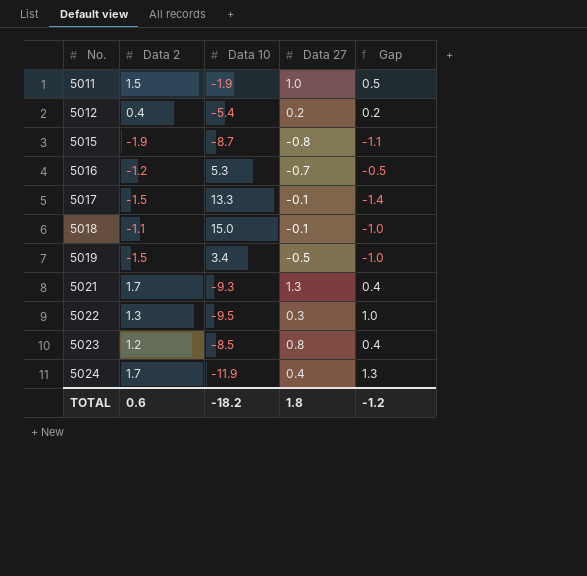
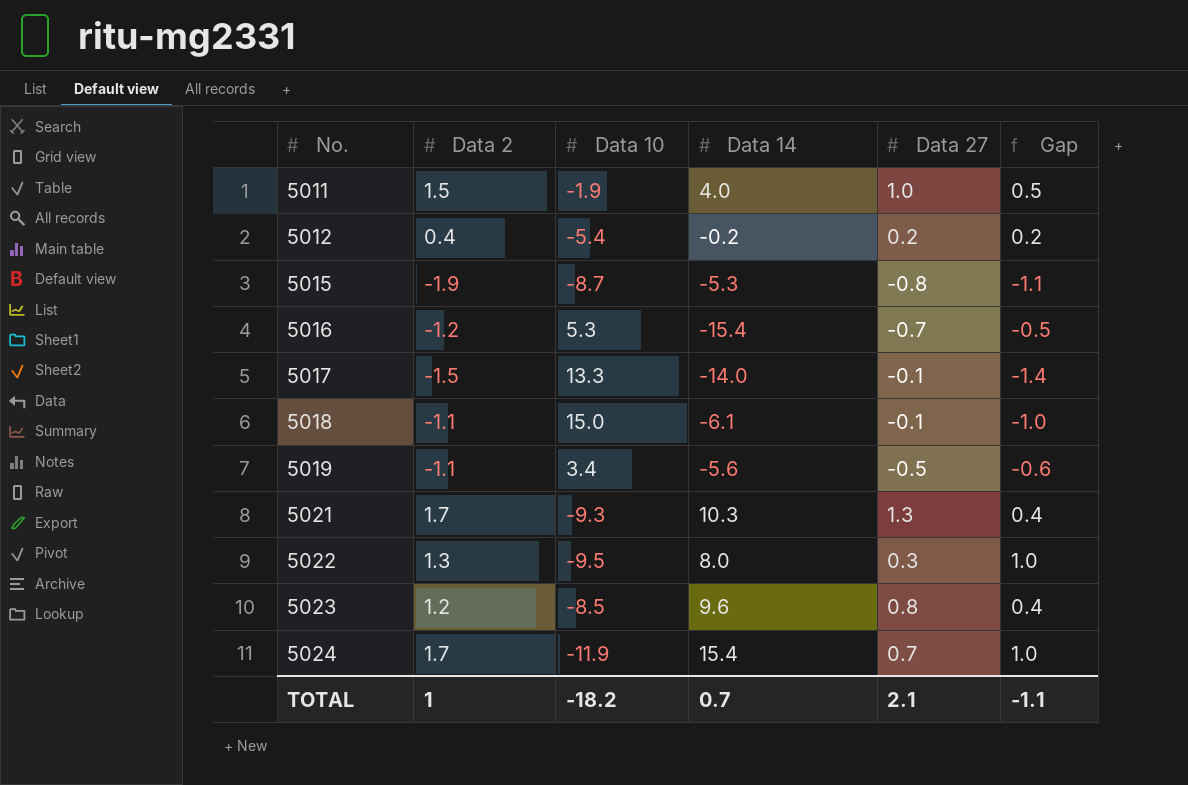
column Data 14 | position: none -> 4
5019 | Data 2: -1.5 -> -1.1
5019 | Gap: -1.0 -> -0.6
5024 | Data 27: 0.4 -> 0.7
5024 | Gap: 1.3 -> 1.0
TOTAL | Data 2: 0.6 -> 1
TOTAL | Data 27: 1.8 -> 2.1
TOTAL | Gap: -1.2 -> -1.1

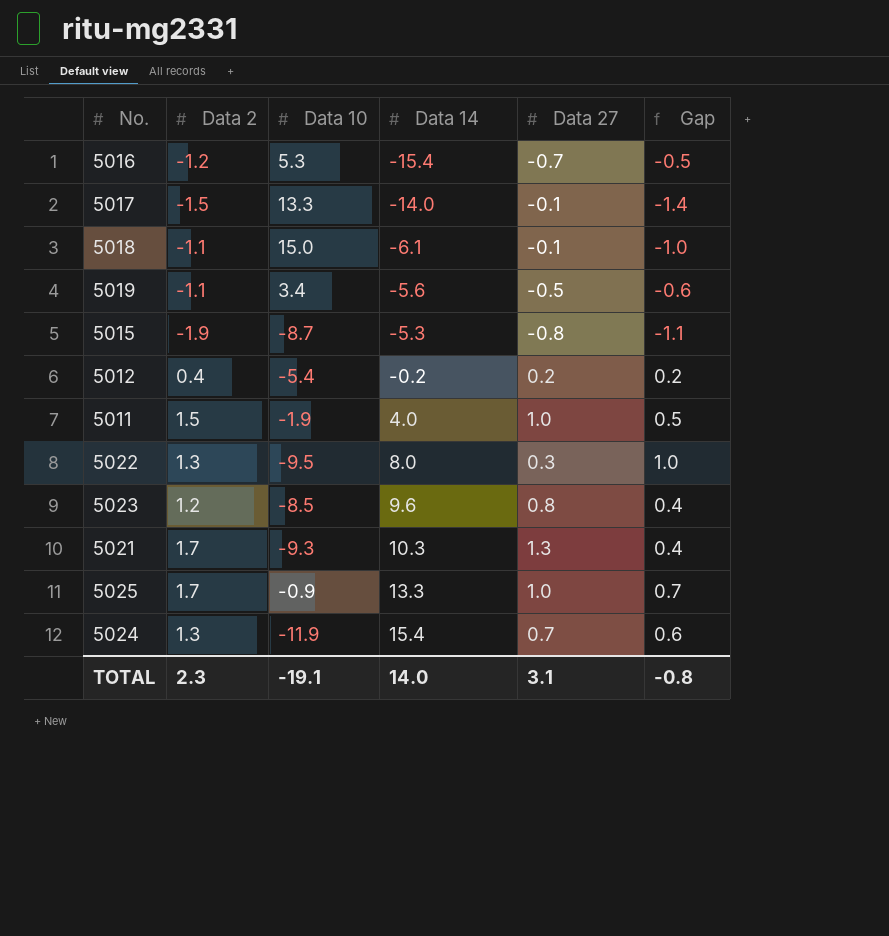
row order: No. ascending -> Data 14 ascending
row 5025: none -> 1.7 | -0.9 | 13.3 | 1.0 | 0.7
5024 | Data 2: 1.7 -> 1.3
5024 | Gap: 1.0 -> 0.6
TOTAL | Data 2: 1 -> 2.3
TOTAL | Data 10: -18.2 -> -19.1
TOTAL | Data 14: 0.7 -> 14.0
TOTAL | Data 27: 2.1 -> 3.1
TOTAL | Gap: -1.1 -> -0.8

